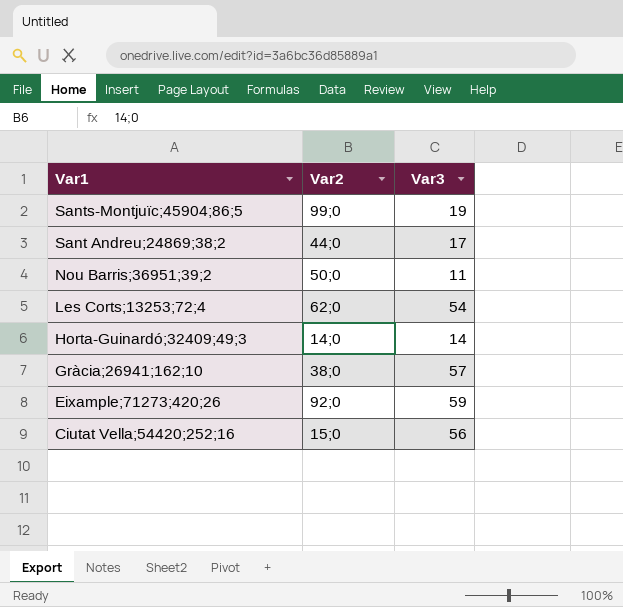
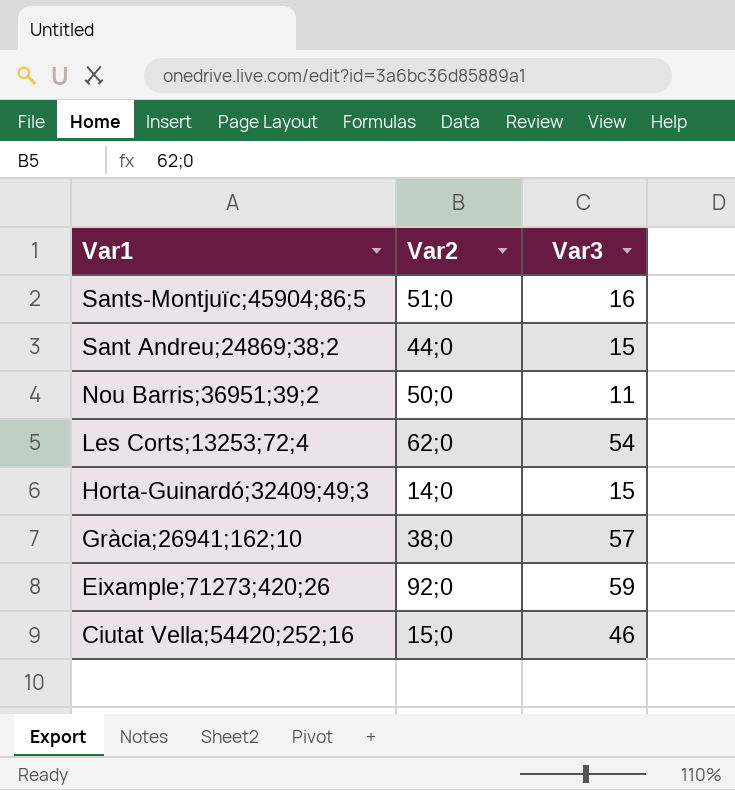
Sants-Montjuïc;45904;86;5 | Var2: 99;0 -> 51;0
Sants-Montjuïc;45904;86;5 | Var3: 19 -> 16
Sant Andreu;24869;38;2 | Var3: 17 -> 15
Horta-Guinardó;32409;49;3 | Var3: 14 -> 15
Ciutat Vella;54420;252;16 | Var3: 56 -> 46

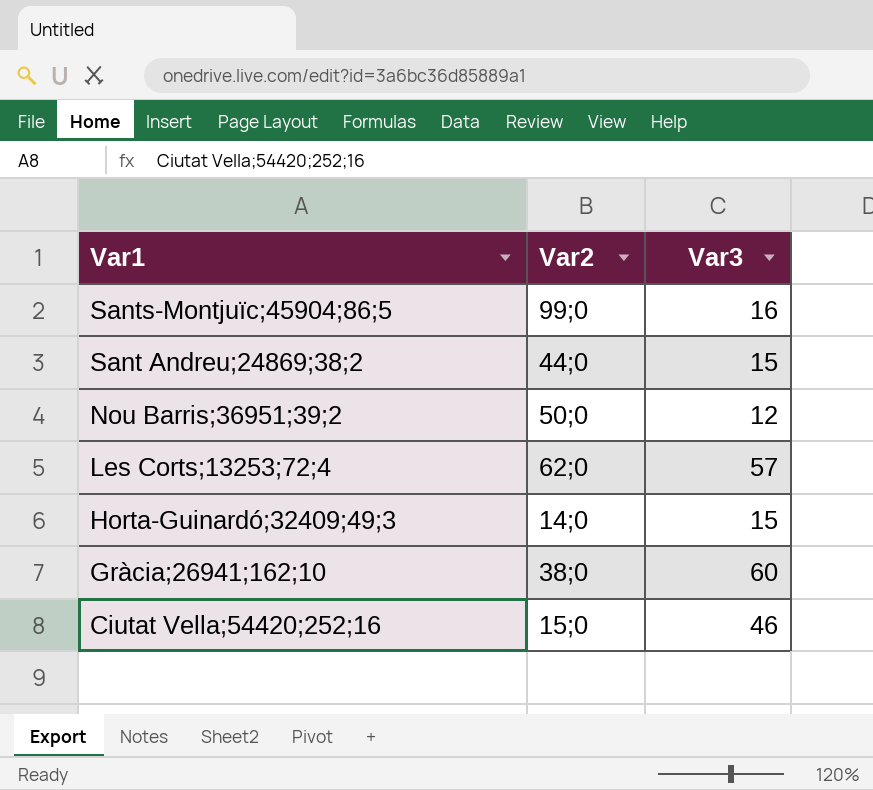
row Eixample;71273;420;26: 92;0 | 59 -> none
Sants-Montjuïc;45904;86;5 | Var2: 51;0 -> 99;0
Nou Barris;36951;39;2 | Var3: 11 -> 12
Les Corts;13253;72;4 | Var3: 54 -> 57
Gràcia;26941;162;10 | Var3: 57 -> 60

